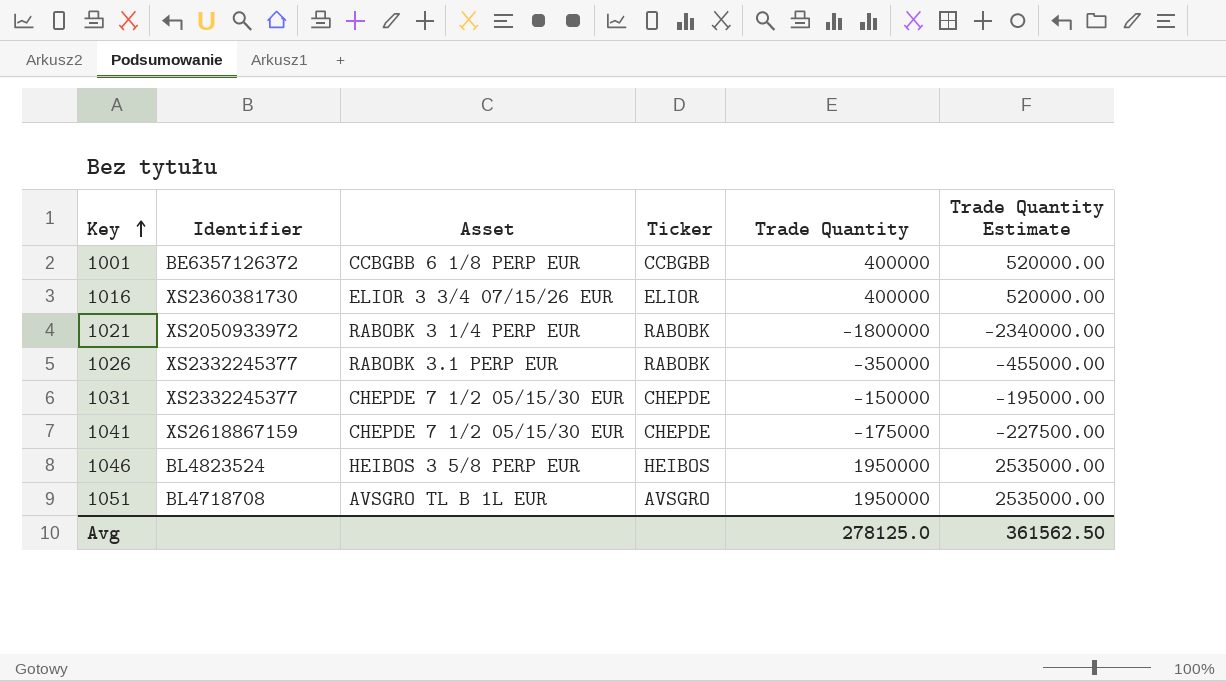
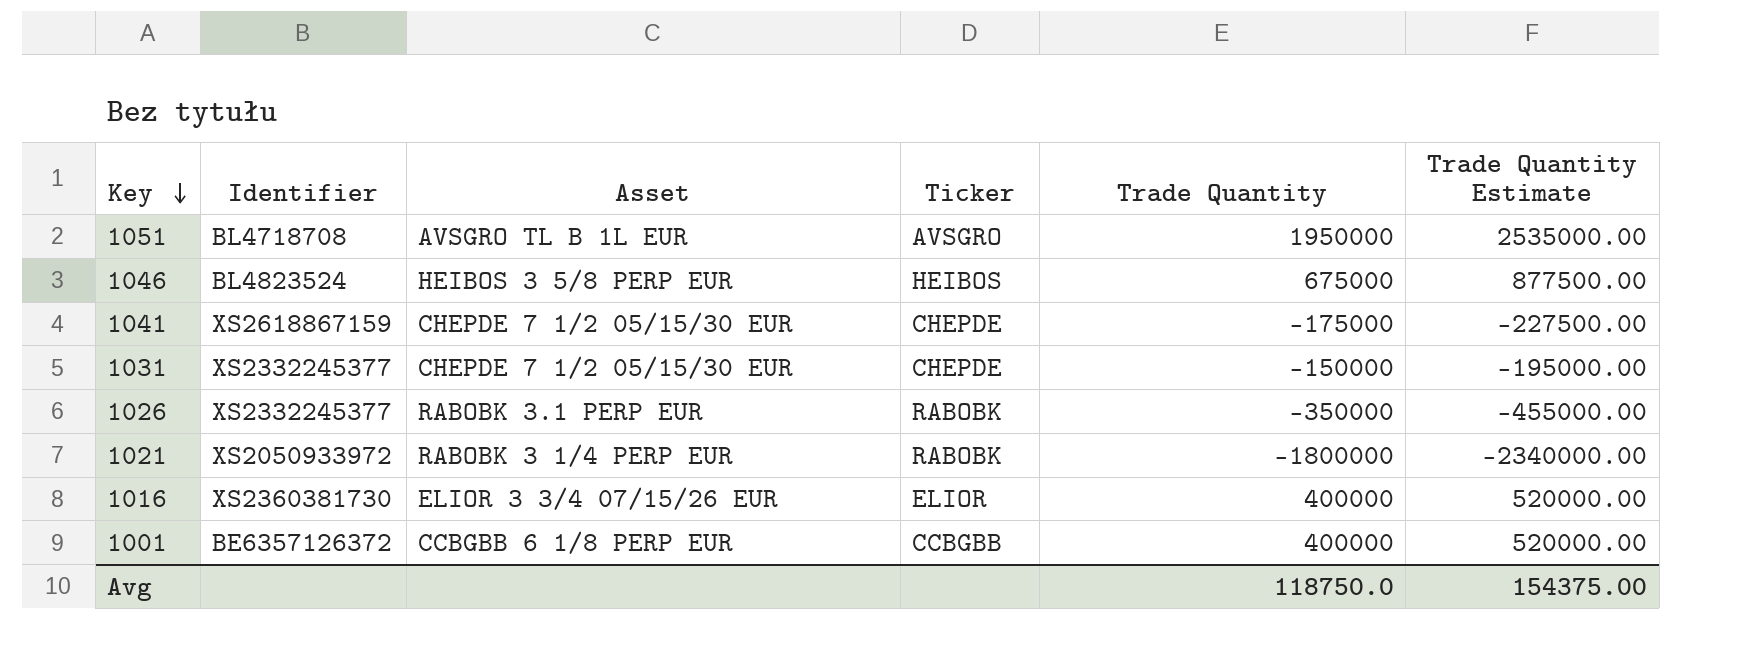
row order: Key ascending -> Key descending
1046 | Trade Quantity: 1950000 -> 675000
1046 | Trade Quantity Estimate: 2535000.00 -> 877500.00
Avg | Trade Quantity: 278125.0 -> 118750.0
Avg | Trade Quantity Estimate: 361562.50 -> 154375.00

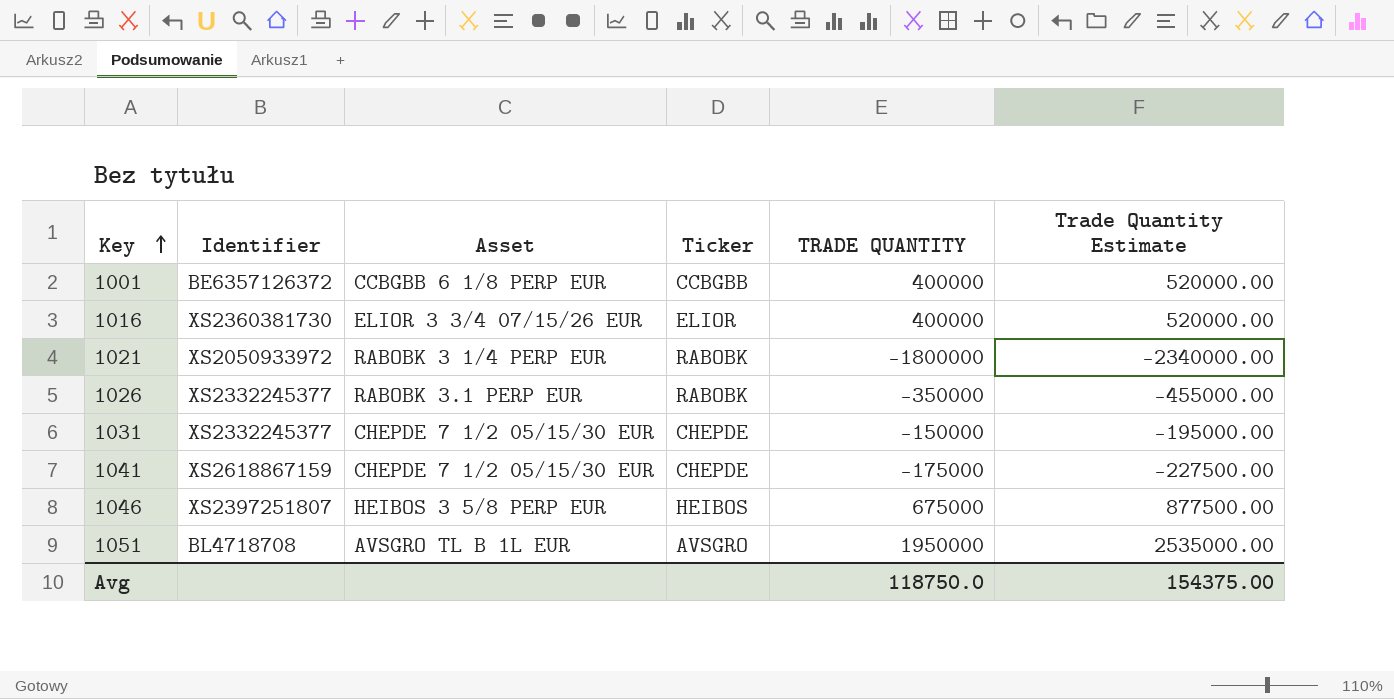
row order: Key descending -> Key ascending
column name: Trade Quantity -> TRADE QUANTITY
1046 | Identifier: BL4823524 -> XS2397251807

